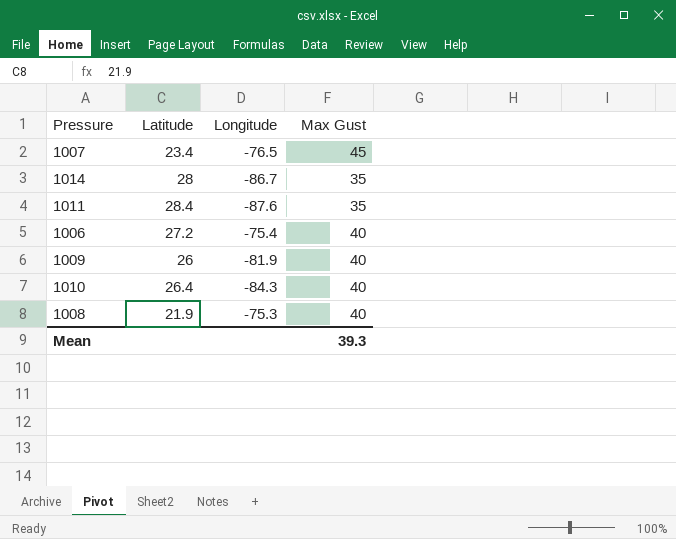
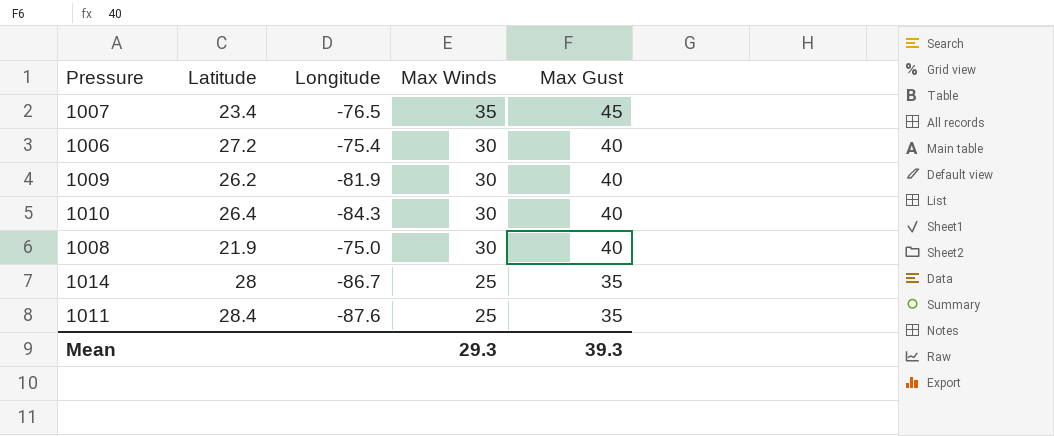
row order: none -> Max Winds descending
column Max Winds | position: none -> 4
1009 | Latitude: 26 -> 26.2
1008 | Longitude: -75.3 -> -75.0

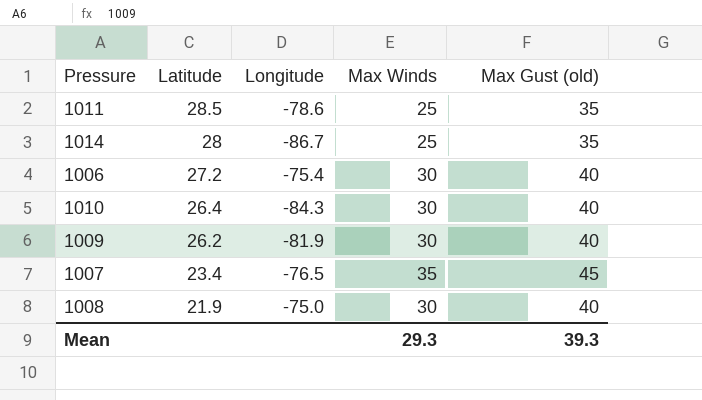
row order: Max Winds descending -> Latitude descending
column name: Max Gust -> Max Gust (old)
1011 | Latitude: 28.4 -> 28.5
1011 | Longitude: -87.6 -> -78.6

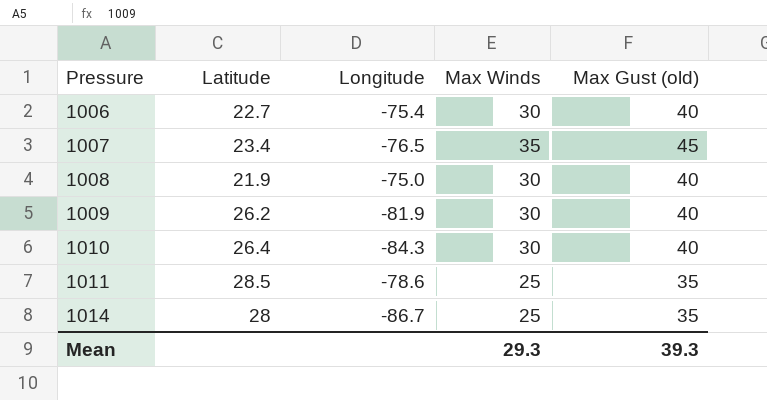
row order: Latitude descending -> Pressure ascending
1006 | Latitude: 27.2 -> 22.7

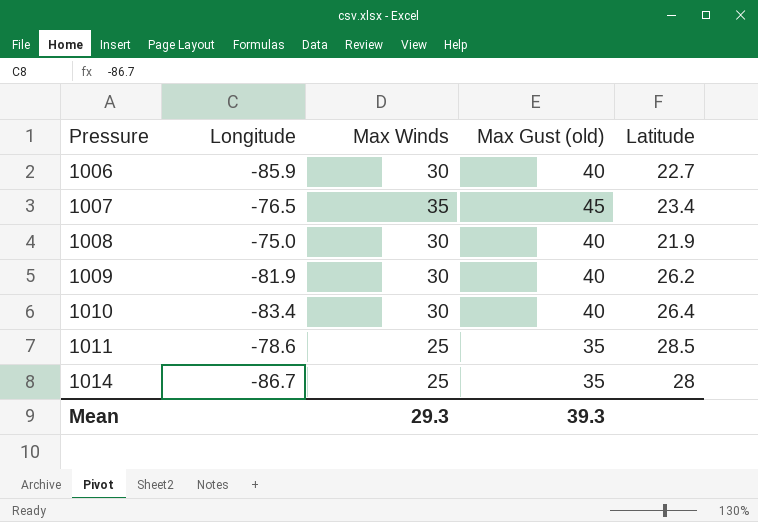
column Latitude | position: 2 -> 5
1006 | Longitude: -75.4 -> -85.9
1010 | Longitude: -84.3 -> -83.4

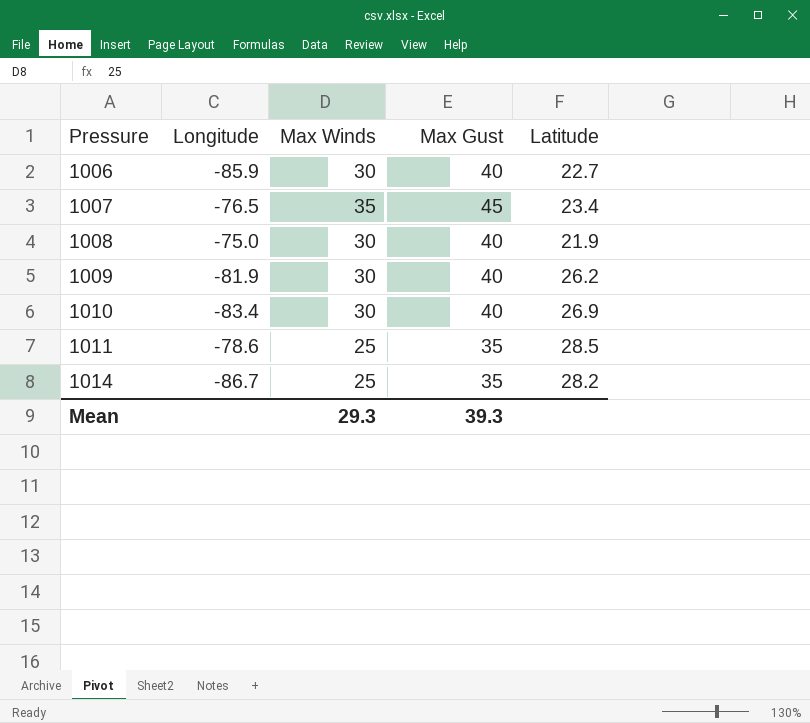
column name: Max Gust (old) -> Max Gust
1010 | Latitude: 26.4 -> 26.9
1014 | Latitude: 28 -> 28.2

